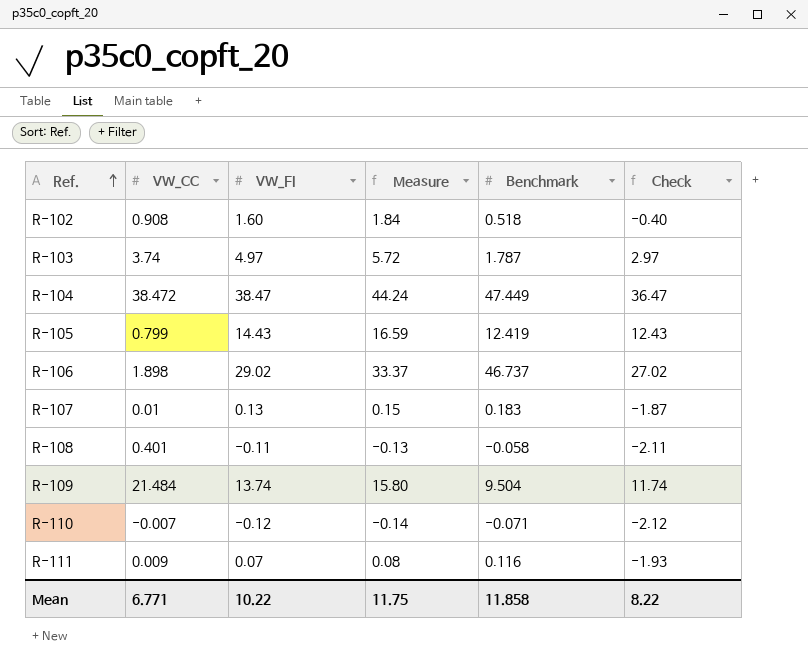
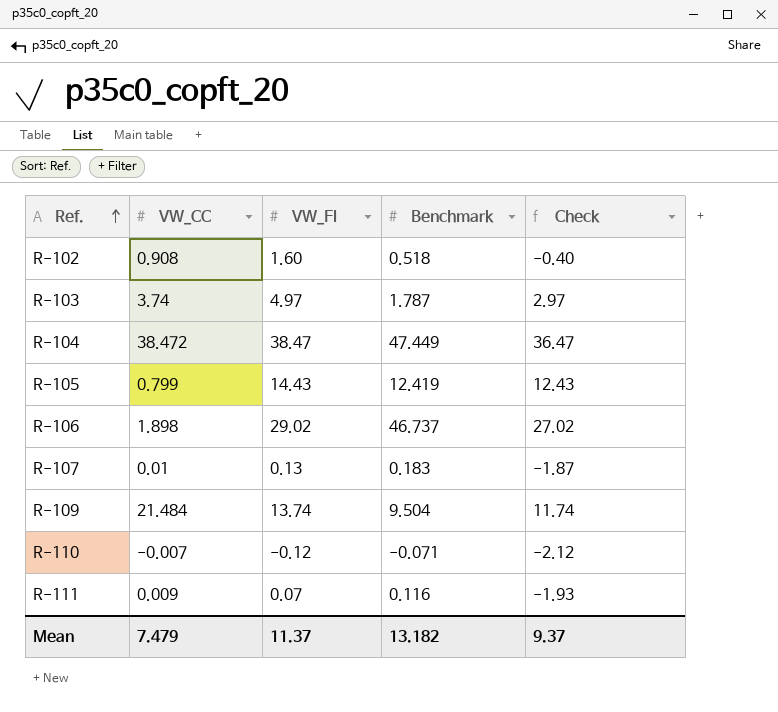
column Measure | formula: [VW_FI] * 1.15 -> none
row R-108: 0.401 | -0.11 | -0.13 | -0.058 | -2.11 -> none
Mean | VW_CC: 6.771 -> 7.479
Mean | VW_FI: 10.22 -> 11.37
Mean | Benchmark: 11.858 -> 13.182
Mean | Check: 8.22 -> 9.37

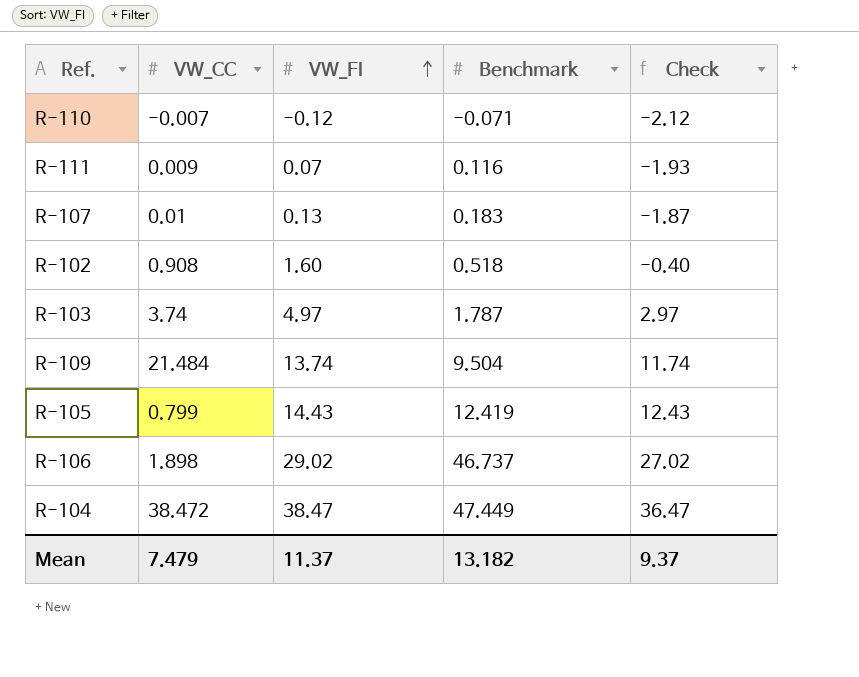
row order: Ref. ascending -> VW_FI ascending

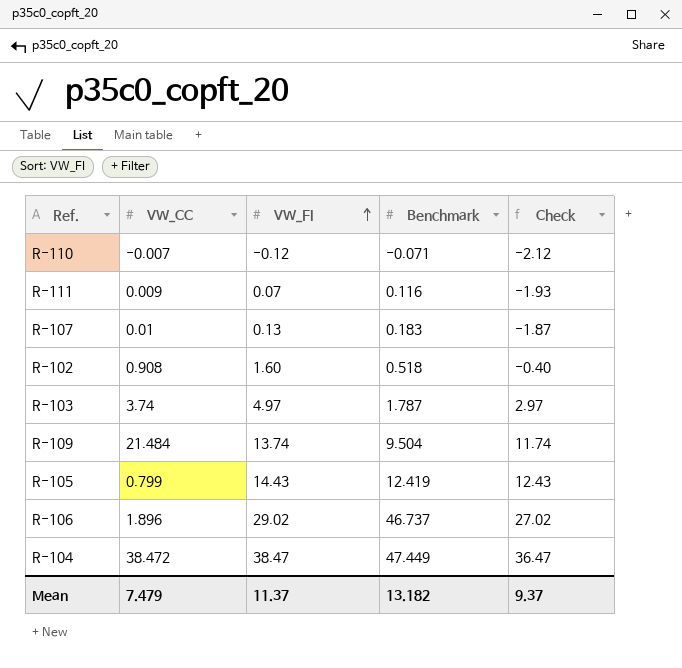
R-106 | VW_CC: 1.898 -> 1.896

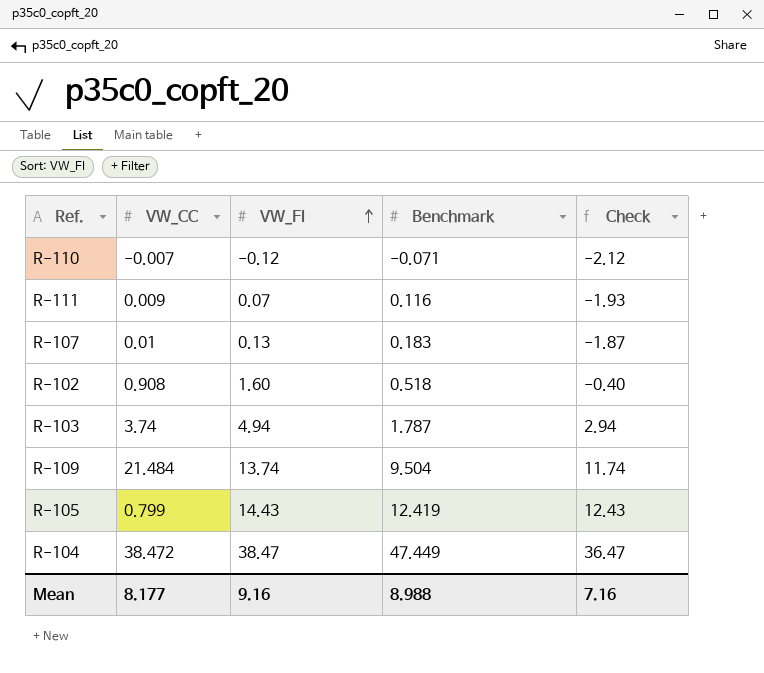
row R-106: 1.896 | 29.02 | 46.737 | 27.02 -> none
R-103 | VW_FI: 4.97 -> 4.94
R-103 | Check: 2.97 -> 2.94
Mean | VW_CC: 7.479 -> 8.177
Mean | VW_FI: 11.37 -> 9.16
Mean | Benchmark: 13.182 -> 8.988
Mean | Check: 9.37 -> 7.16

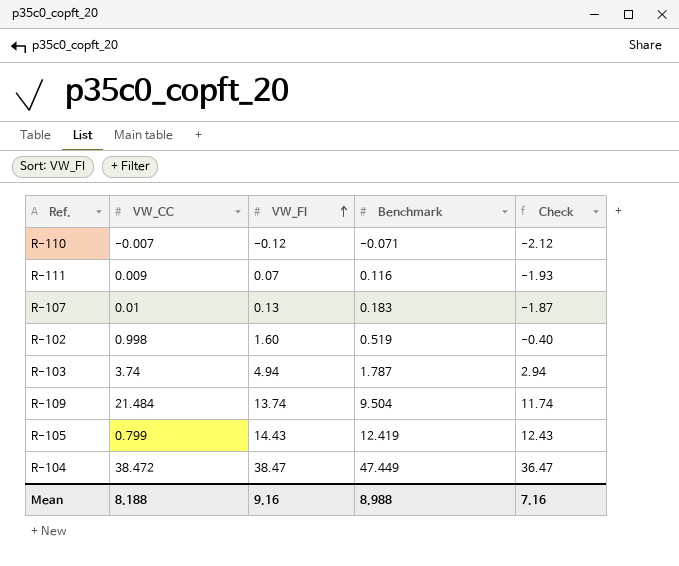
R-102 | VW_CC: 0.908 -> 0.998
R-102 | Benchmark: 0.518 -> 0.519
Mean | VW_CC: 8.177 -> 8.188

